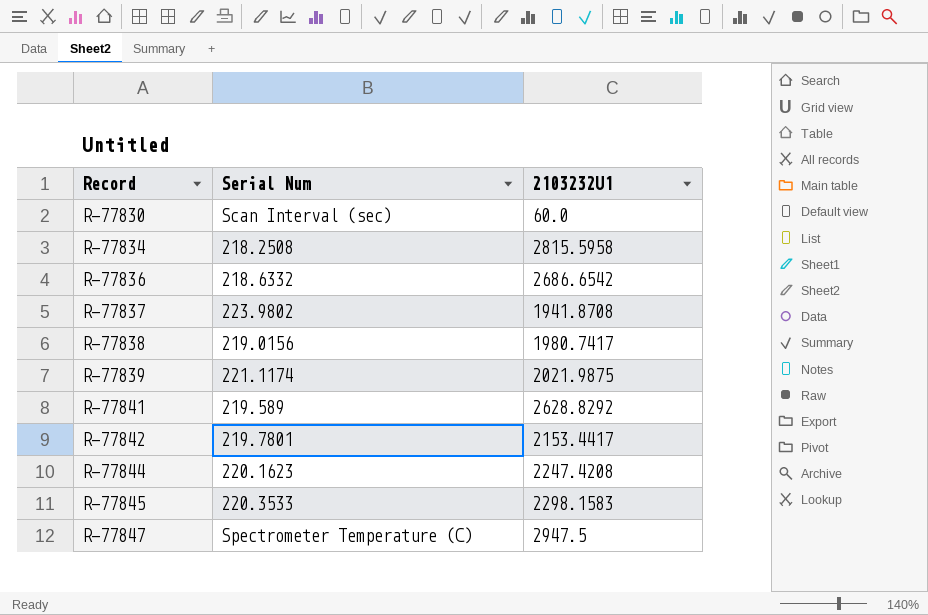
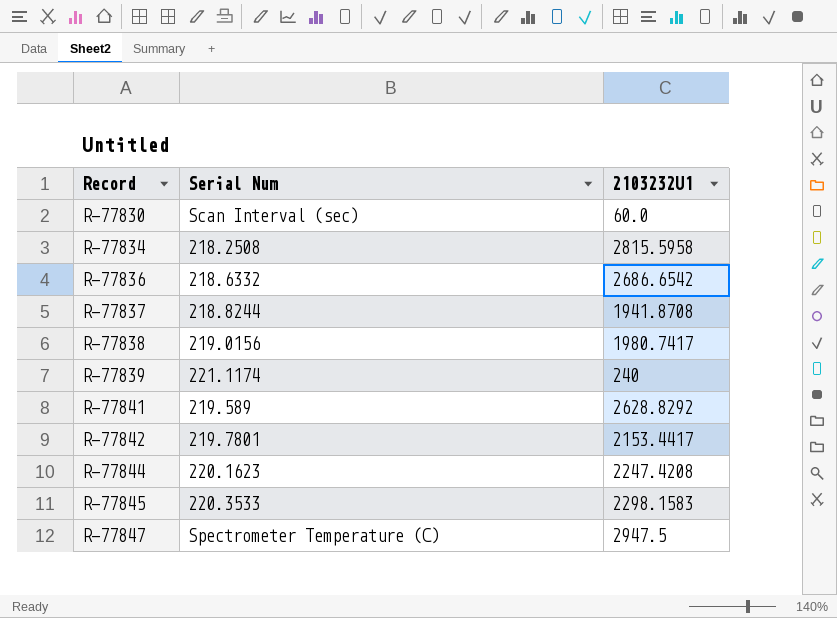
R-77837 | Serial Num: 223.9802 -> 218.8244
R-77839 | 2103232U1: 2021.9875 -> 240

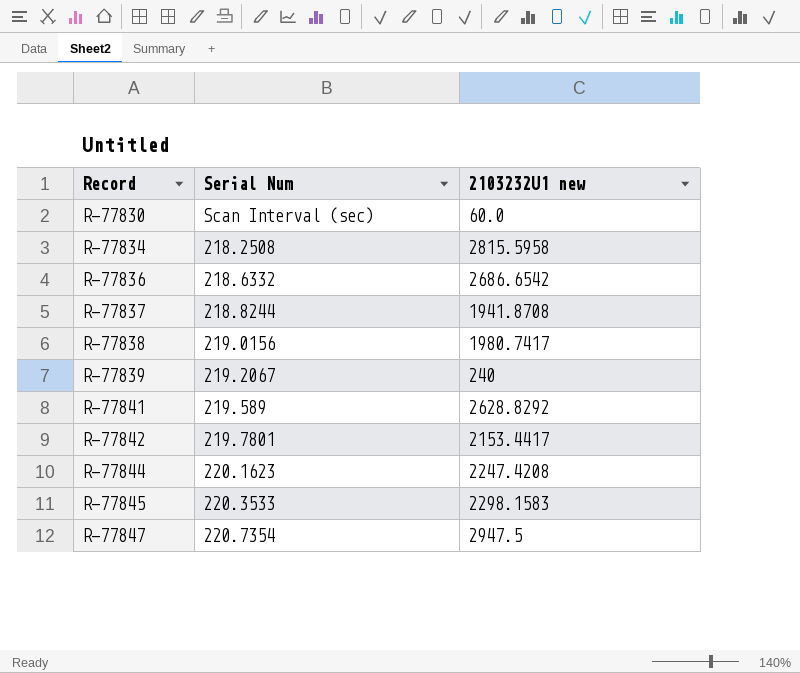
column name: 2103232U1 -> 2103232U1 new
R-77839 | Serial Num: 221.1174 -> 219.2067
R-77847 | Serial Num: Spectrometer Temperature (C) -> 220.7354

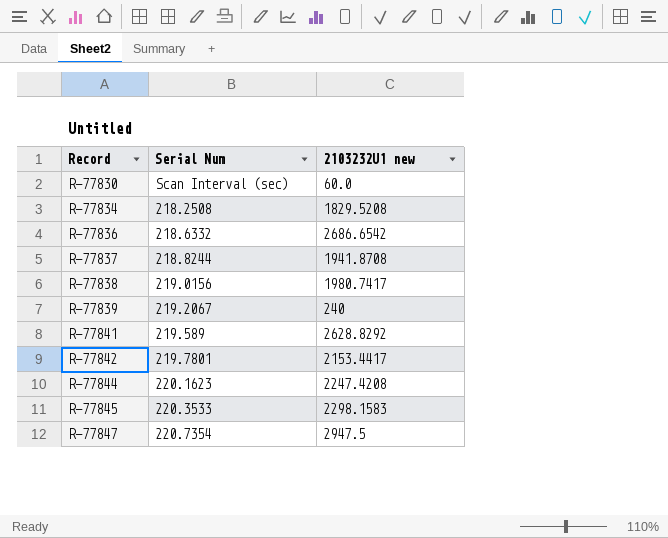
R-77834 | 2103232U1 new: 2815.5958 -> 1829.5208

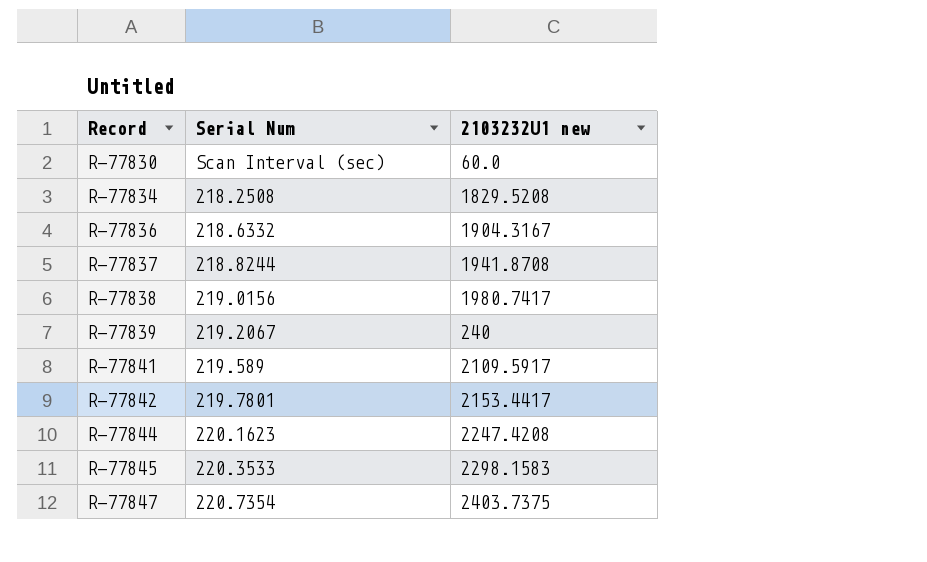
R-77836 | 2103232U1 new: 2686.6542 -> 1904.3167
R-77841 | 2103232U1 new: 2628.8292 -> 2109.5917
R-77847 | 2103232U1 new: 2947.5 -> 2403.7375

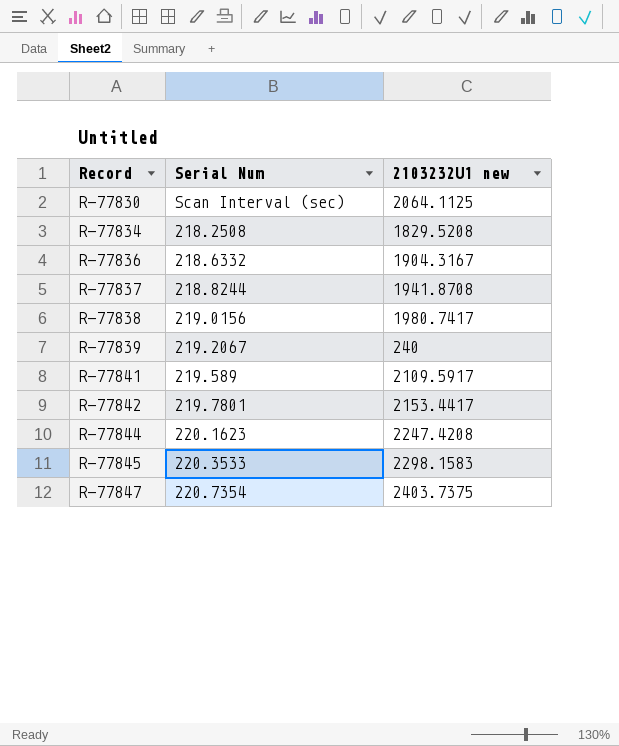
R-77830 | 2103232U1 new: 60.0 -> 2064.1125

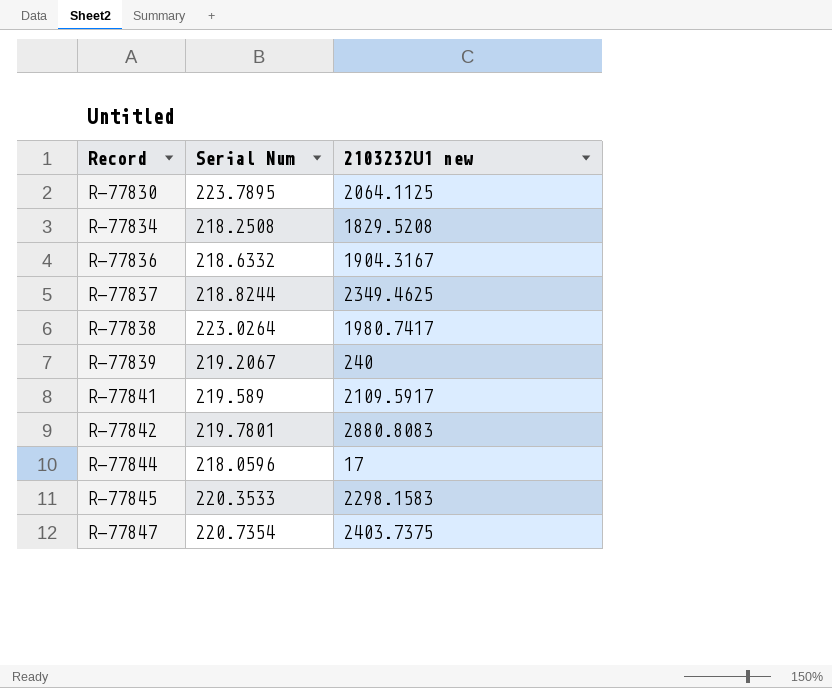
R-77830 | Serial Num: Scan Interval (sec) -> 223.7895
R-77837 | 2103232U1 new: 1941.8708 -> 2349.4625
R-77838 | Serial Num: 219.0156 -> 223.0264
R-77842 | 2103232U1 new: 2153.4417 -> 2880.8083
R-77844 | Serial Num: 220.1623 -> 218.0596
R-77844 | 2103232U1 new: 2247.4208 -> 17

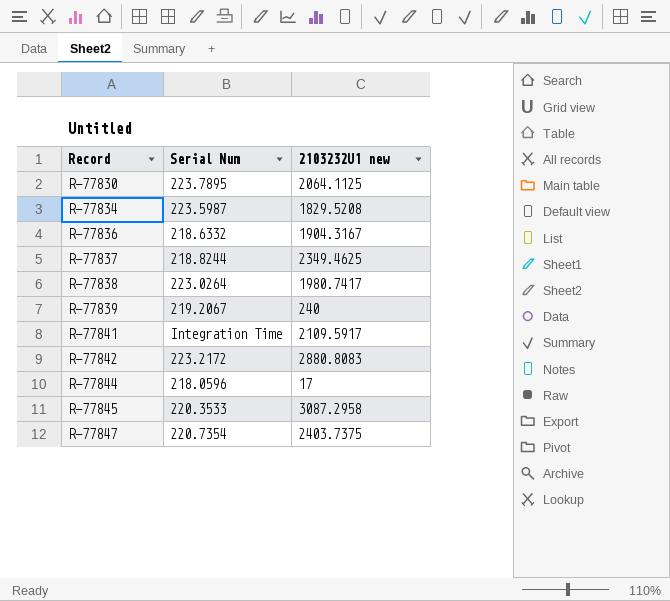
R-77834 | Serial Num: 218.2508 -> 223.5987
R-77841 | Serial Num: 219.589 -> Integration Time
R-77842 | Serial Num: 219.7801 -> 223.2172
R-77845 | 2103232U1 new: 2298.1583 -> 3087.2958

